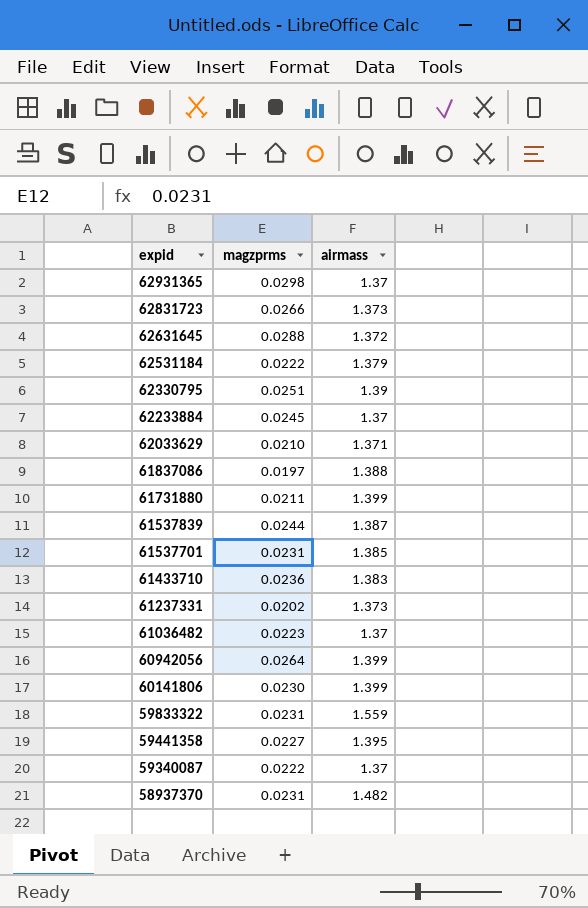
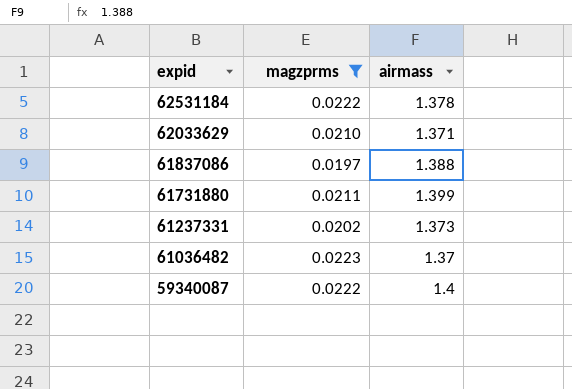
filter: none -> magzprms <= 0.0223
62531184 | airmass: 1.379 -> 1.378
59340087 | airmass: 1.37 -> 1.4

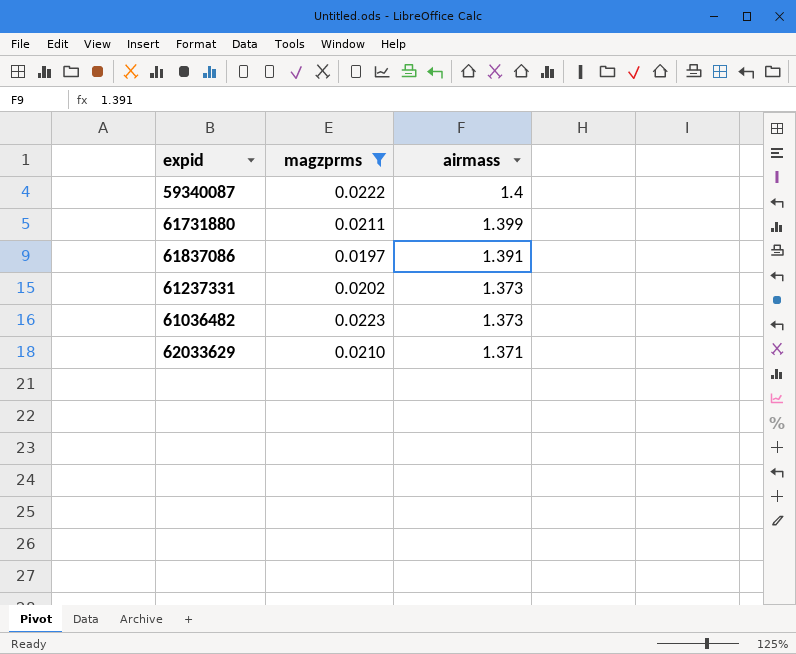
row order: expid descending -> airmass descending
row 62531184: 0.0222 | 1.378 -> none
61837086 | airmass: 1.388 -> 1.391
61036482 | airmass: 1.37 -> 1.373

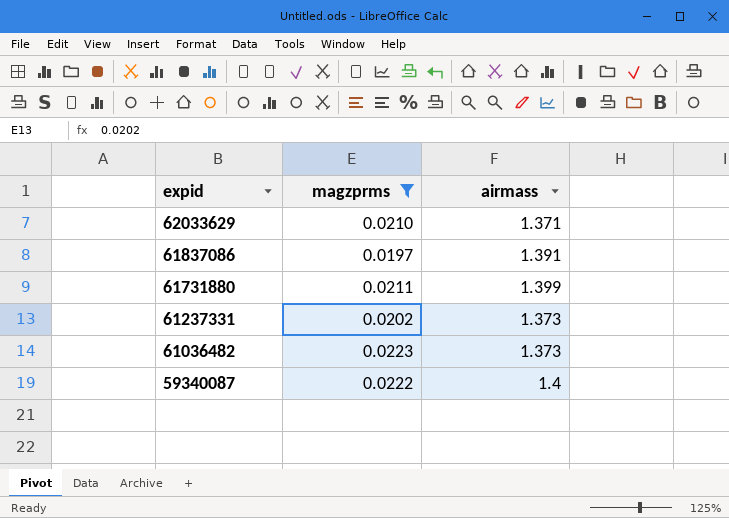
row order: airmass descending -> expid descending

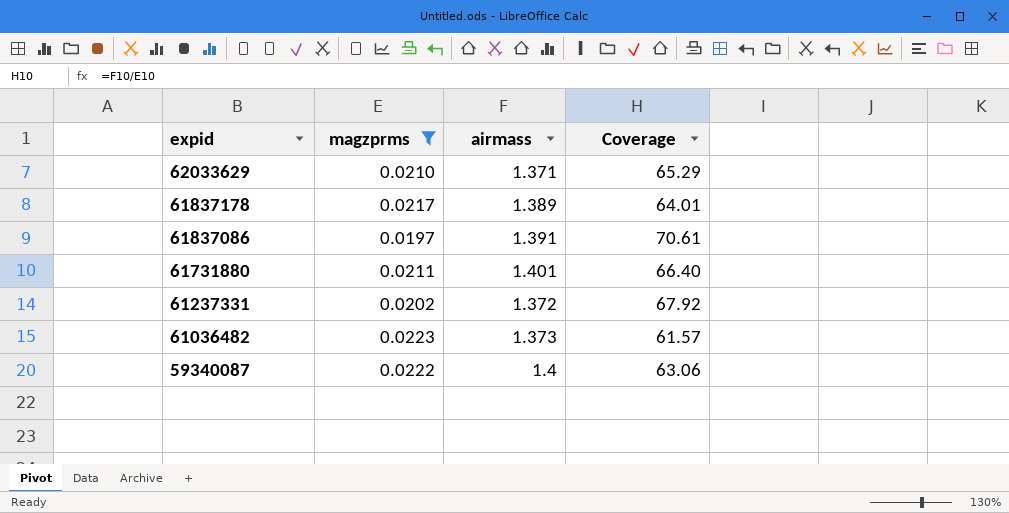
column Coverage | formula: none -> [airmass] / [magzprms]
row 61837178: none -> 0.0217 | 1.389 | 64.01
61731880 | airmass: 1.399 -> 1.401
61237331 | airmass: 1.373 -> 1.372

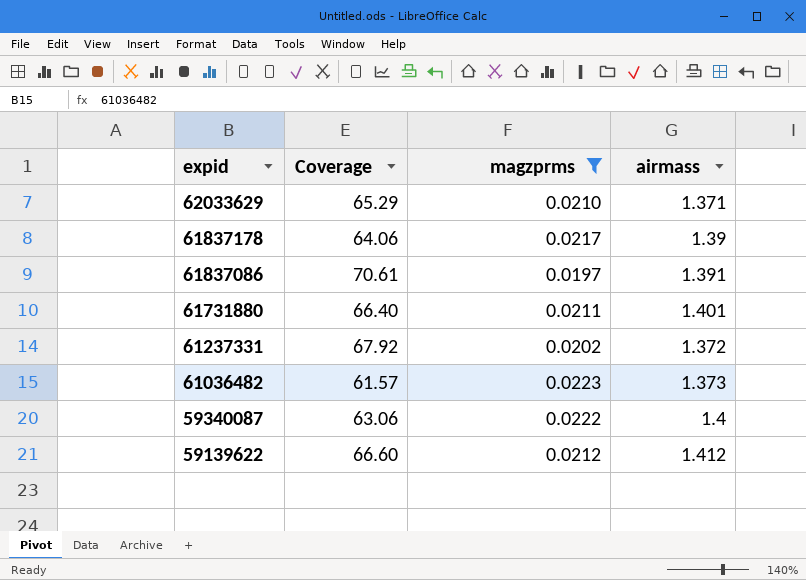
column Coverage | position: 4 -> 2
61837178 | Coverage: 64.01 -> 64.06
61837178 | airmass: 1.389 -> 1.39
row 59139622: none -> 66.60 | 0.0212 | 1.412

